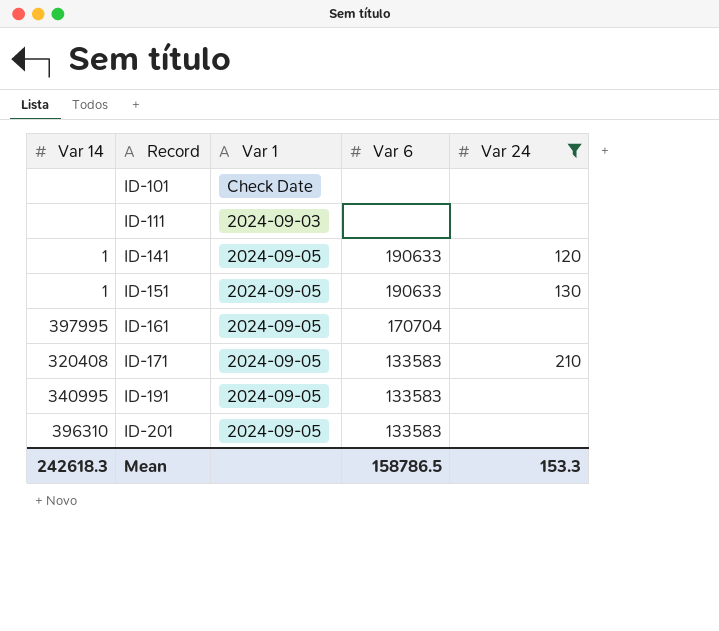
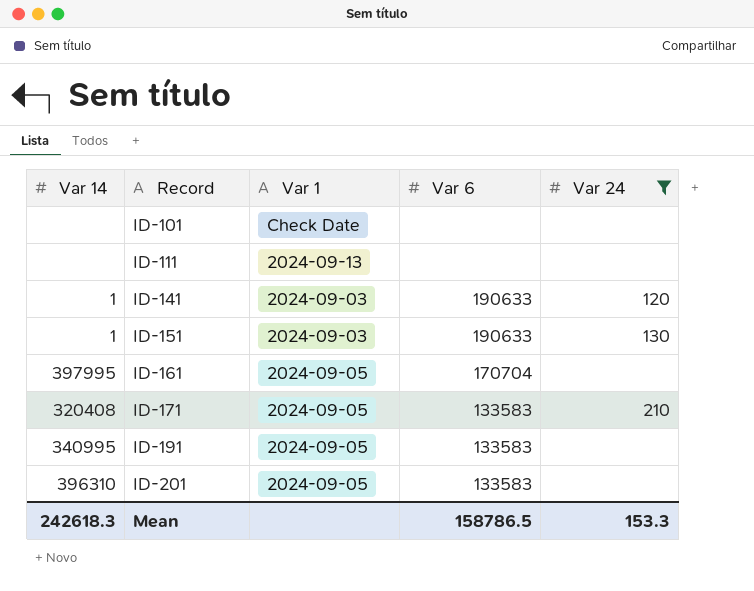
ID-111 | Var 1: 2024-09-03 -> 2024-09-13
ID-141 | Var 1: 2024-09-05 -> 2024-09-03
ID-151 | Var 1: 2024-09-05 -> 2024-09-03

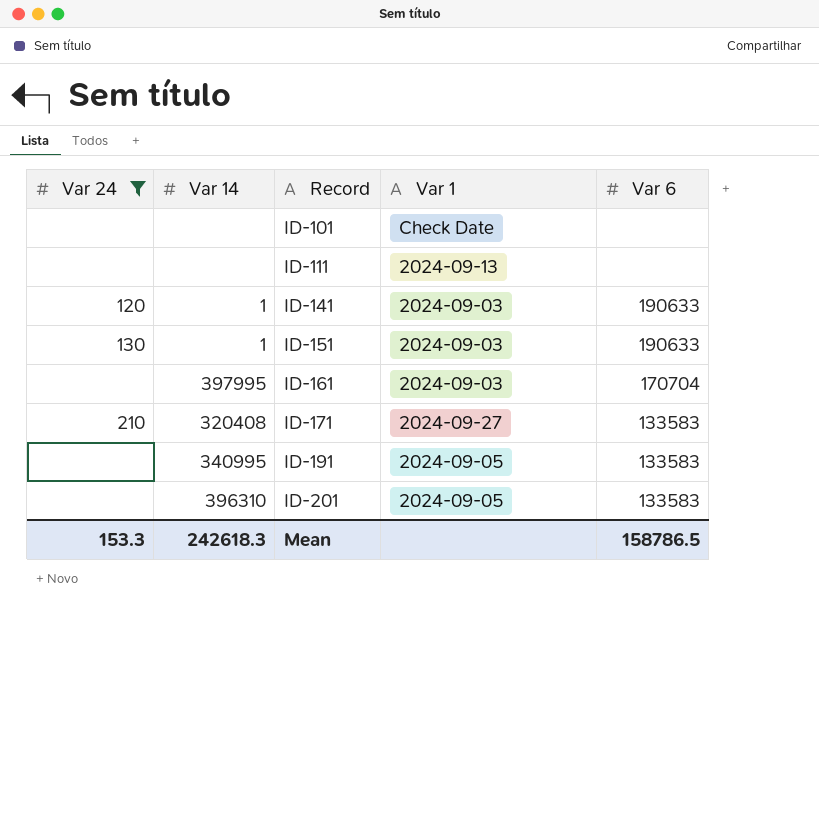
column Var 24 | position: 5 -> 1
ID-161 | Var 1: 2024-09-05 -> 2024-09-03
ID-171 | Var 1: 2024-09-05 -> 2024-09-27

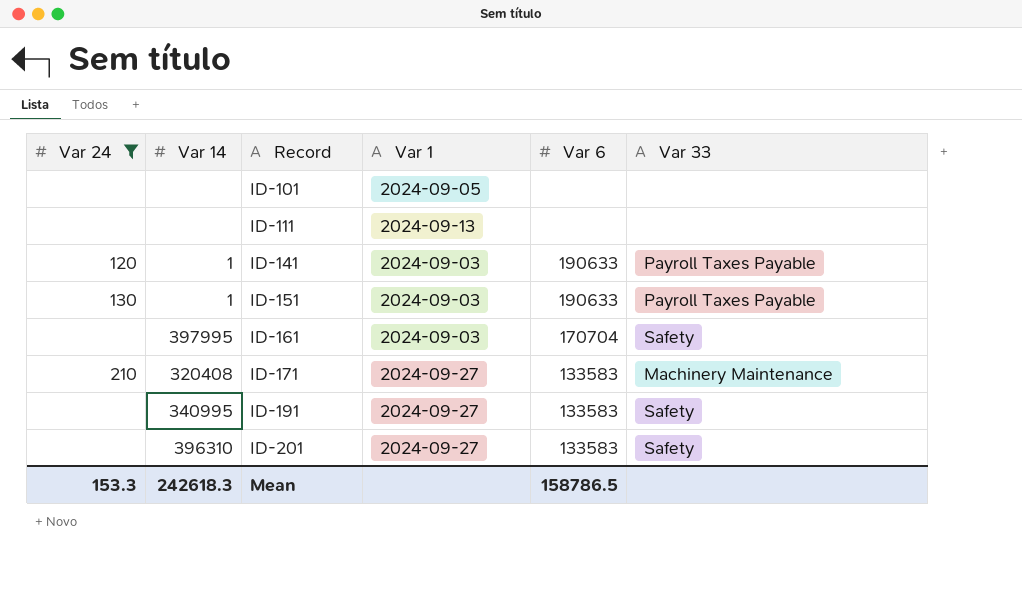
column Var 33 | position: none -> 6
ID-101 | Var 1: Check Date -> 2024-09-05
ID-191 | Var 1: 2024-09-05 -> 2024-09-27
ID-201 | Var 1: 2024-09-05 -> 2024-09-27

